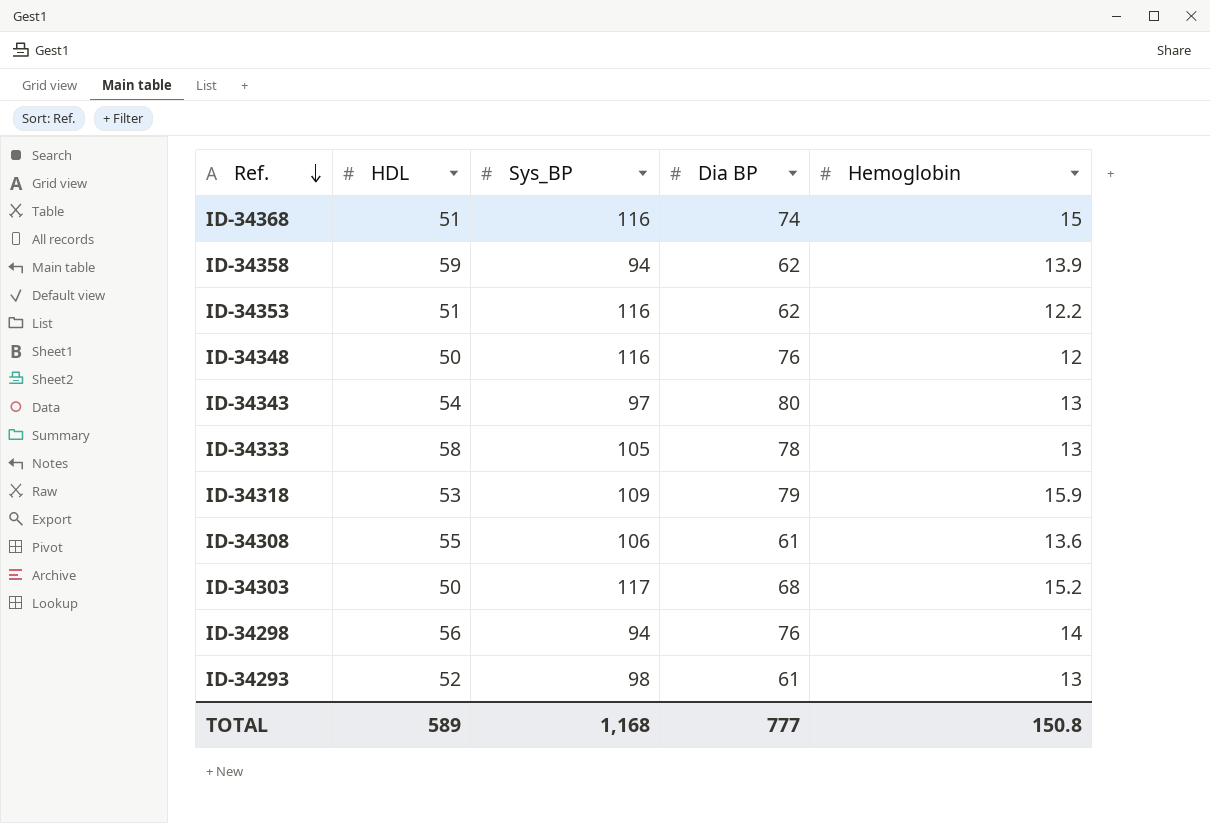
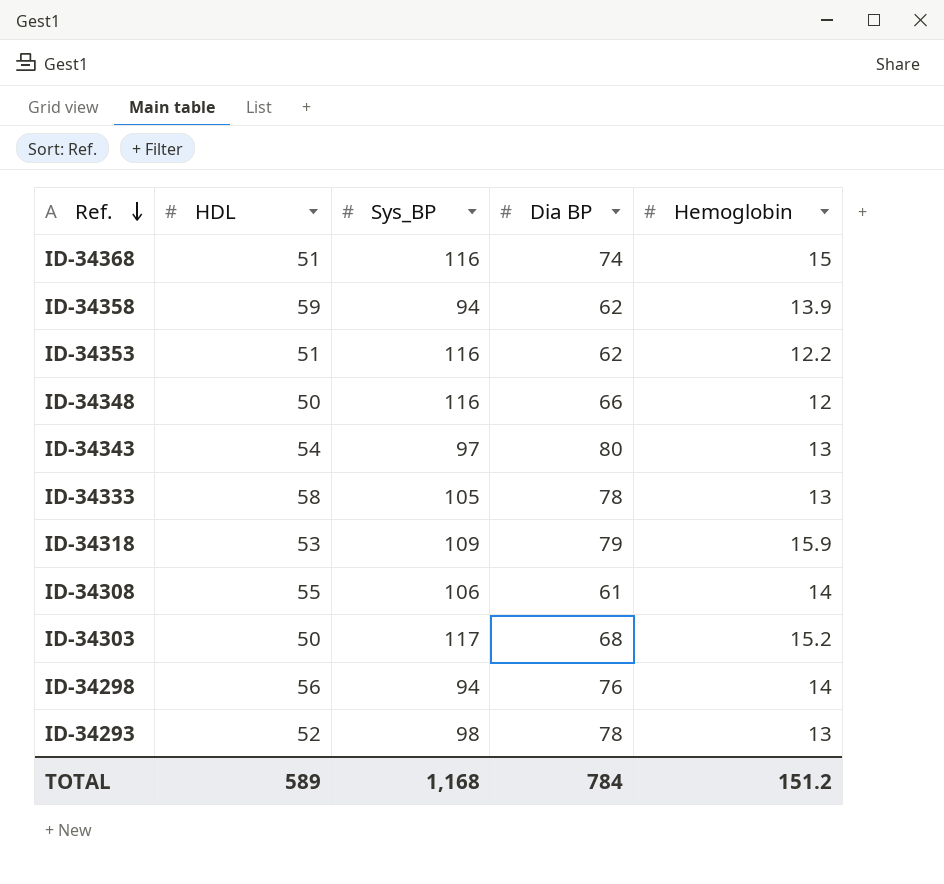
ID-34348 | Dia BP: 76 -> 66
ID-34308 | Hemoglobin: 13.6 -> 14
ID-34293 | Dia BP: 61 -> 78
TOTAL | Dia BP: 777 -> 784
TOTAL | Hemoglobin: 150.8 -> 151.2

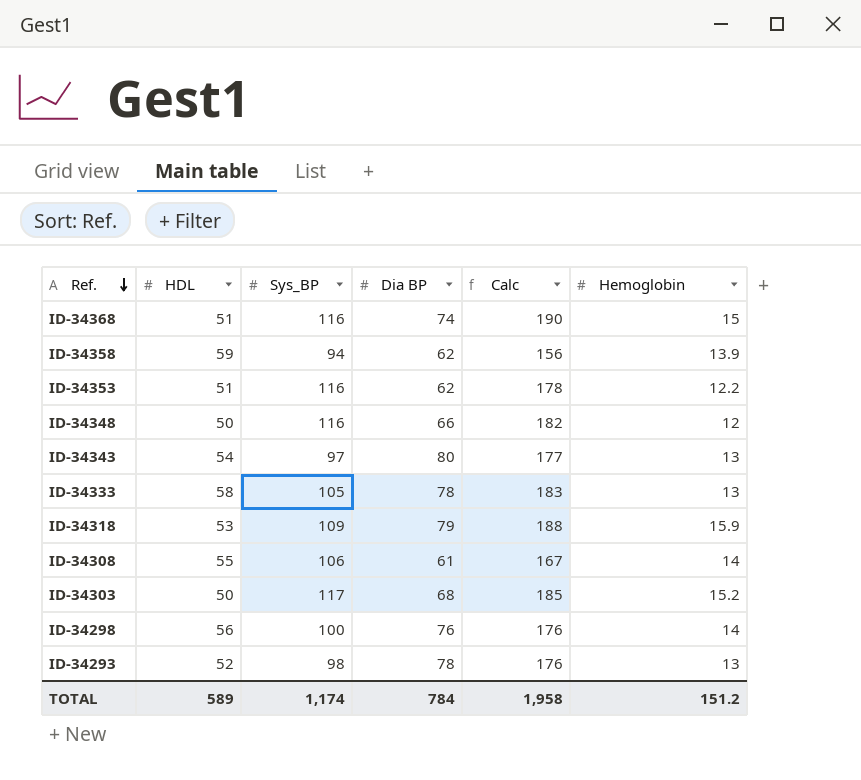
column Calc | formula: none -> [Sys_BP] + [Dia BP]
ID-34298 | Sys_BP: 94 -> 100
TOTAL | Sys_BP: 1,168 -> 1,174

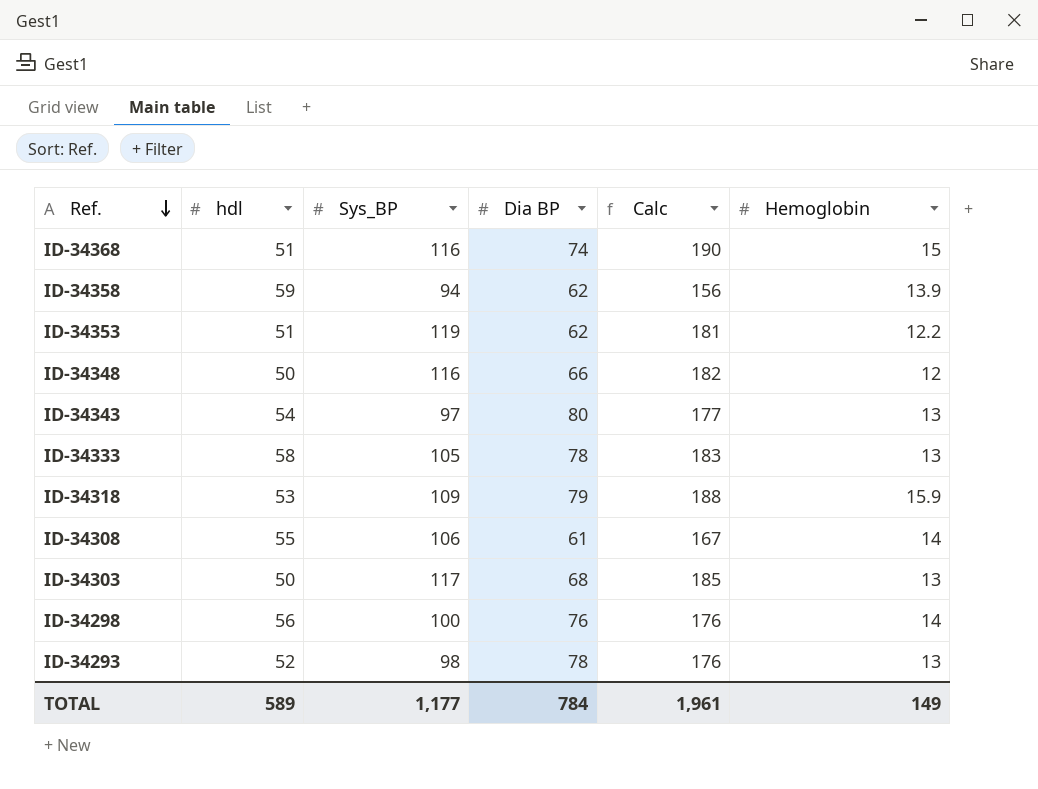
column name: HDL -> hdl
ID-34353 | Sys_BP: 116 -> 119
ID-34353 | Calc: 178 -> 181
ID-34303 | Hemoglobin: 15.2 -> 13
TOTAL | Sys_BP: 1,174 -> 1,177
TOTAL | Calc: 1,958 -> 1,961
TOTAL | Hemoglobin: 151.2 -> 149

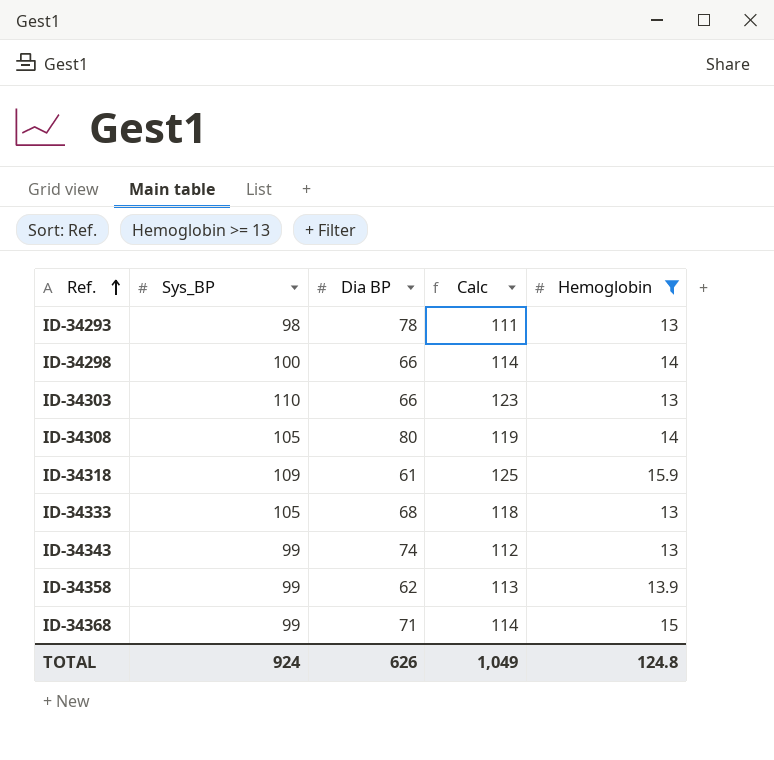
filter: none -> Hemoglobin >= 13
row order: Ref. descending -> Ref. ascending
column hdl | position: 2 -> none
column Calc | formula: [Sys_BP] + [Dia BP] -> [Sys_BP] + [Hemoglobin]
ID-34298 | Dia BP: 76 -> 66
ID-34303 | Sys_BP: 117 -> 110
ID-34303 | Dia BP: 68 -> 66
ID-34308 | Sys_BP: 106 -> 105
ID-34308 | Dia BP: 61 -> 80
ID-34318 | Dia BP: 79 -> 61
ID-34333 | Dia BP: 78 -> 68
ID-34343 | Sys_BP: 97 -> 99
ID-34343 | Dia BP: 80 -> 74
ID-34358 | Sys_BP: 94 -> 99
ID-34368 | Sys_BP: 116 -> 99
ID-34368 | Dia BP: 74 -> 71
TOTAL | Sys_BP: 1,177 -> 924
TOTAL | Dia BP: 784 -> 626
TOTAL | Calc: 1,961 -> 1,049
TOTAL | Hemoglobin: 149 -> 124.8

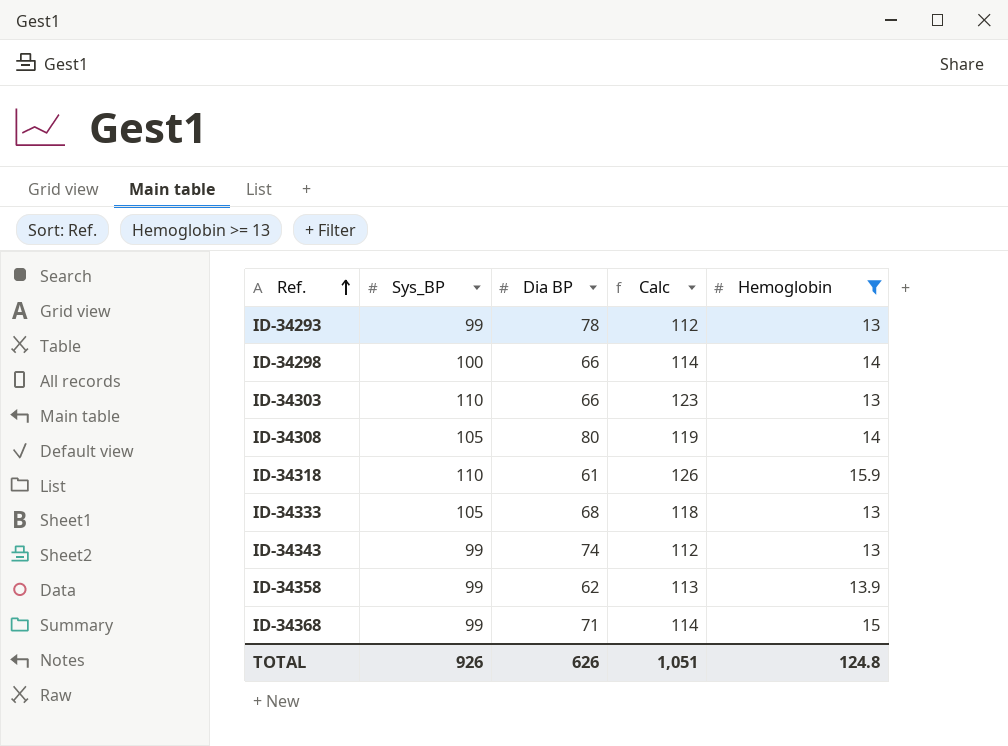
ID-34293 | Sys_BP: 98 -> 99
ID-34293 | Calc: 111 -> 112
ID-34318 | Sys_BP: 109 -> 110
ID-34318 | Calc: 125 -> 126
TOTAL | Sys_BP: 924 -> 926
TOTAL | Calc: 1,049 -> 1,051

